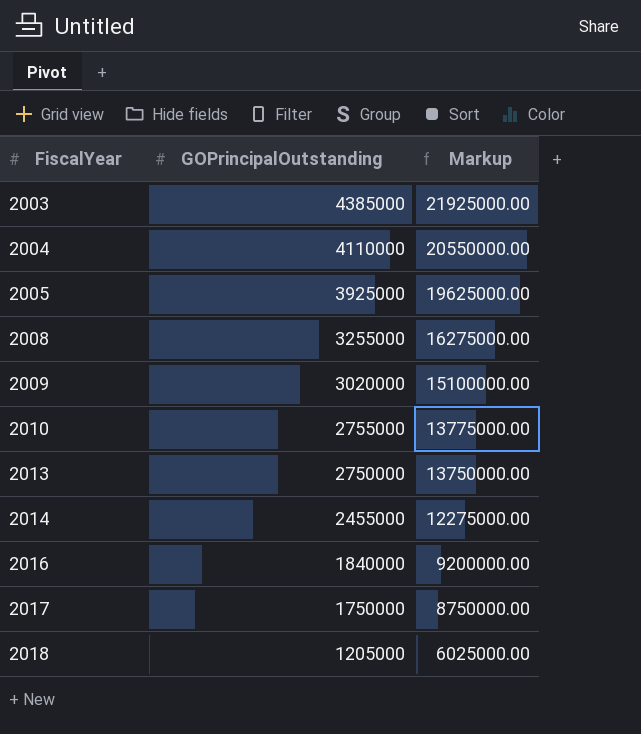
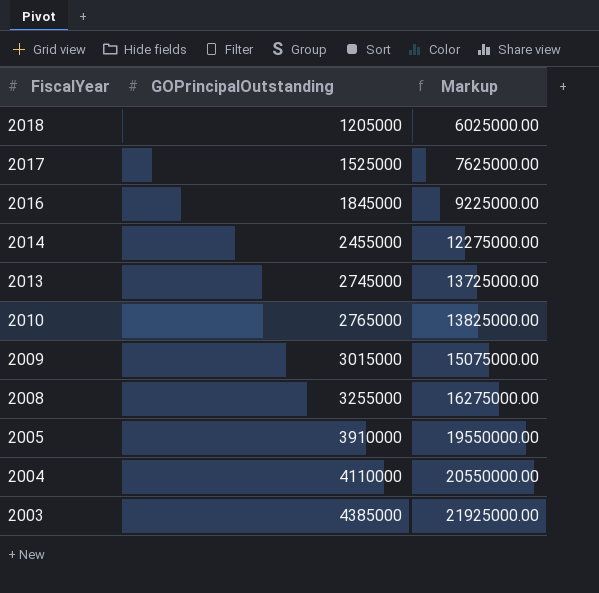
row order: FiscalYear ascending -> FiscalYear descending
2017 | GOPrincipalOutstanding: 1750000 -> 1525000
2017 | Markup: 8750000.00 -> 7625000.00
2016 | GOPrincipalOutstanding: 1840000 -> 1845000
2016 | Markup: 9200000.00 -> 9225000.00
2013 | GOPrincipalOutstanding: 2750000 -> 2745000
2013 | Markup: 13750000.00 -> 13725000.00
2010 | GOPrincipalOutstanding: 2755000 -> 2765000
2010 | Markup: 13775000.00 -> 13825000.00
2009 | GOPrincipalOutstanding: 3020000 -> 3015000
2009 | Markup: 15100000.00 -> 15075000.00
2005 | GOPrincipalOutstanding: 3925000 -> 3910000
2005 | Markup: 19625000.00 -> 19550000.00

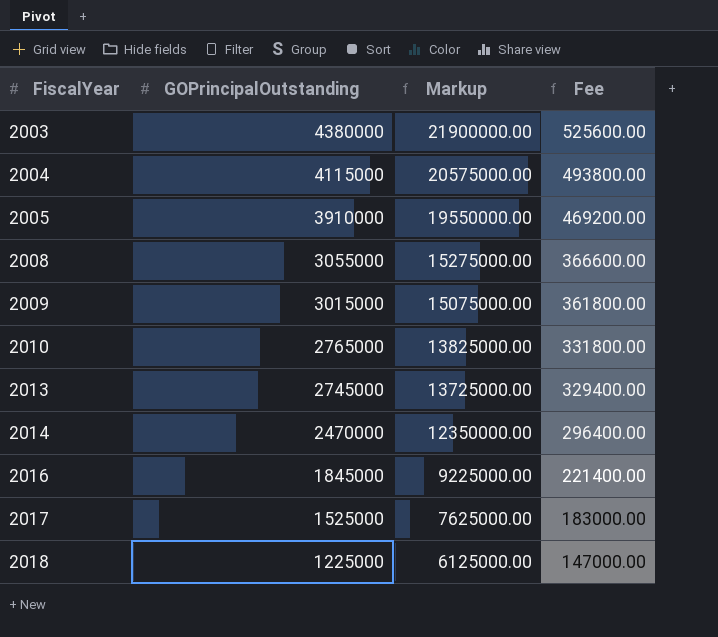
row order: FiscalYear descending -> FiscalYear ascending
column Fee | formula: none -> [GOPrincipalOutstanding] * 0.12
2003 | GOPrincipalOutstanding: 4385000 -> 4380000
2003 | Markup: 21925000.00 -> 21900000.00
2004 | GOPrincipalOutstanding: 4110000 -> 4115000
2004 | Markup: 20550000.00 -> 20575000.00
2008 | GOPrincipalOutstanding: 3255000 -> 3055000
2008 | Markup: 16275000.00 -> 15275000.00
2014 | GOPrincipalOutstanding: 2455000 -> 2470000
2014 | Markup: 12275000.00 -> 12350000.00
2018 | GOPrincipalOutstanding: 1205000 -> 1225000
2018 | Markup: 6025000.00 -> 6125000.00

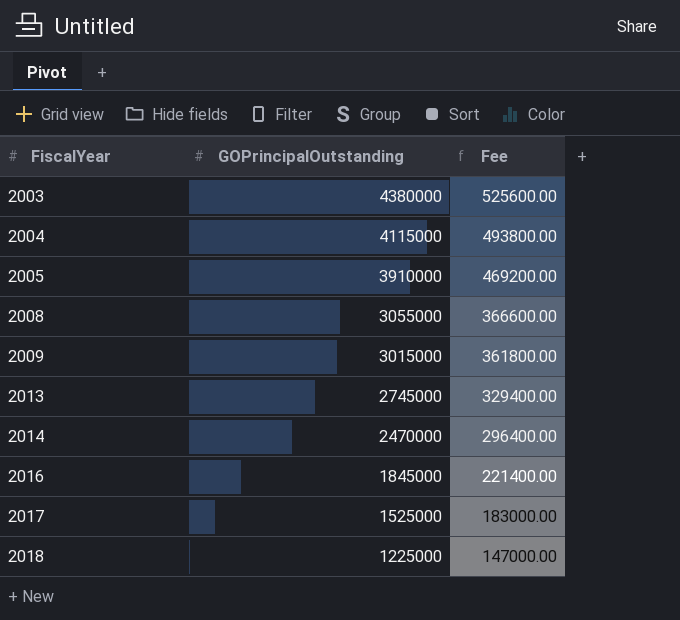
column Markup | formula: [GOPrincipalOutstanding] * 5 -> none
row 2010: 2765000 | 13825000.00 | 331800.00 -> none

